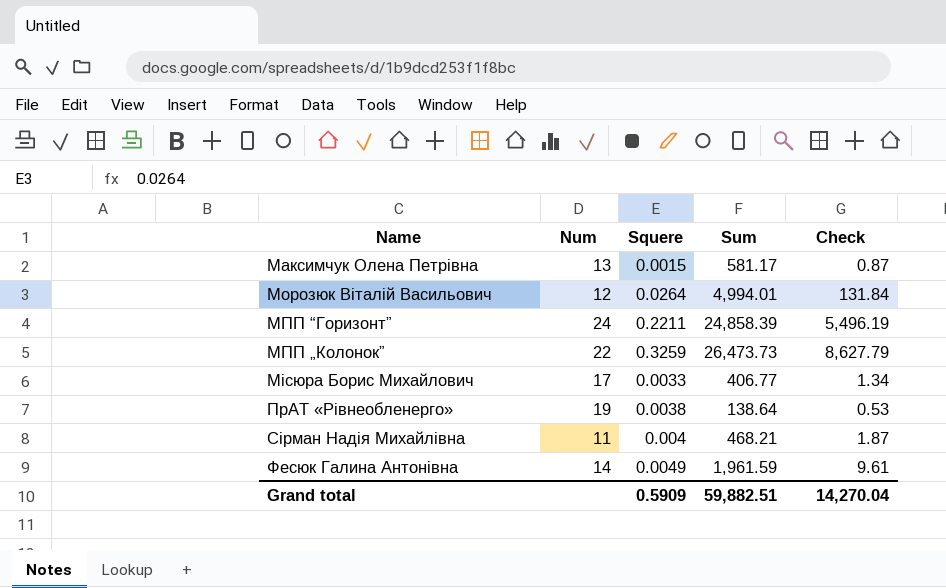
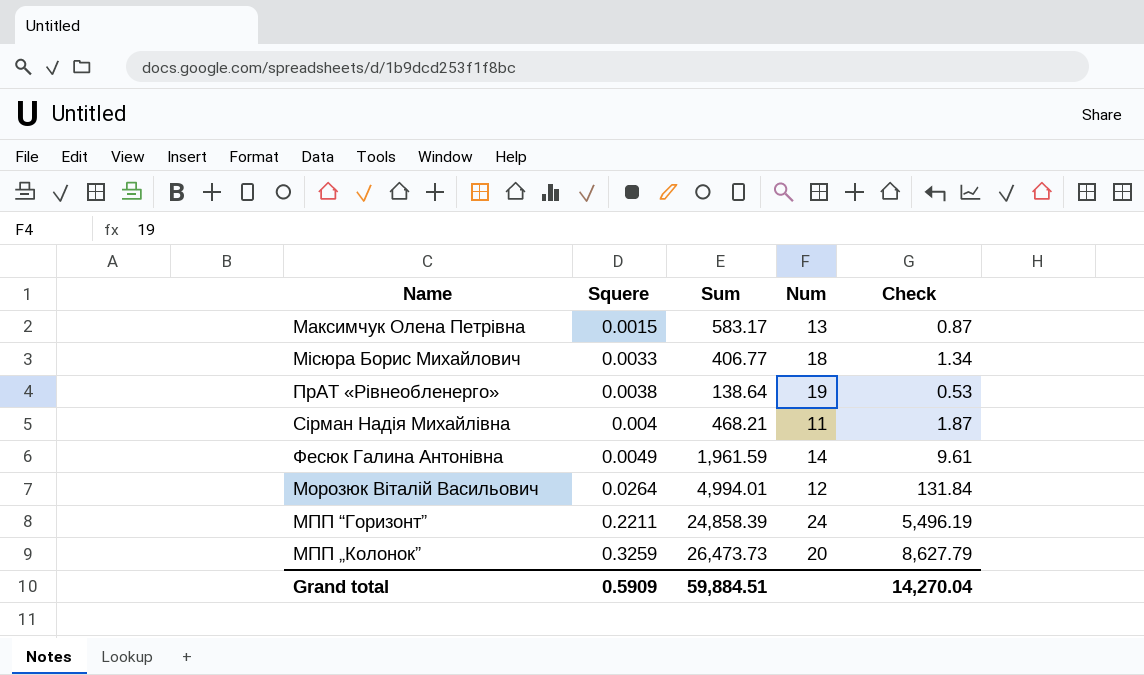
row order: Name ascending -> Squere ascending
column Num | position: 2 -> 4
Максимчук Олена Петрівна | Sum: 581.17 -> 583.17
Місюра Борис Михайлович | Num: 17 -> 18
МПП „Колонок” | Num: 22 -> 20
Grand total | Sum: 59,882.51 -> 59,884.51

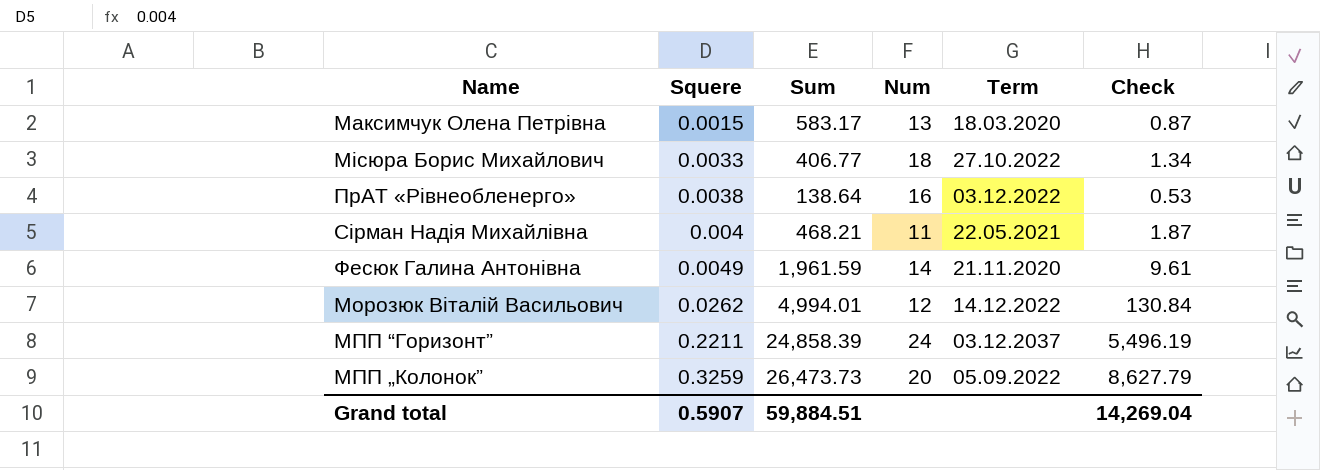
column Term | position: none -> 5
ПрАТ «Рівнеобленерго» | Num: 19 -> 16
Морозюк Віталій Васильович | Squere: 0.0264 -> 0.0262
Морозюк Віталій Васильович | Check: 131.84 -> 130.84
Grand total | Squere: 0.5909 -> 0.5907
Grand total | Check: 14,270.04 -> 14,269.04

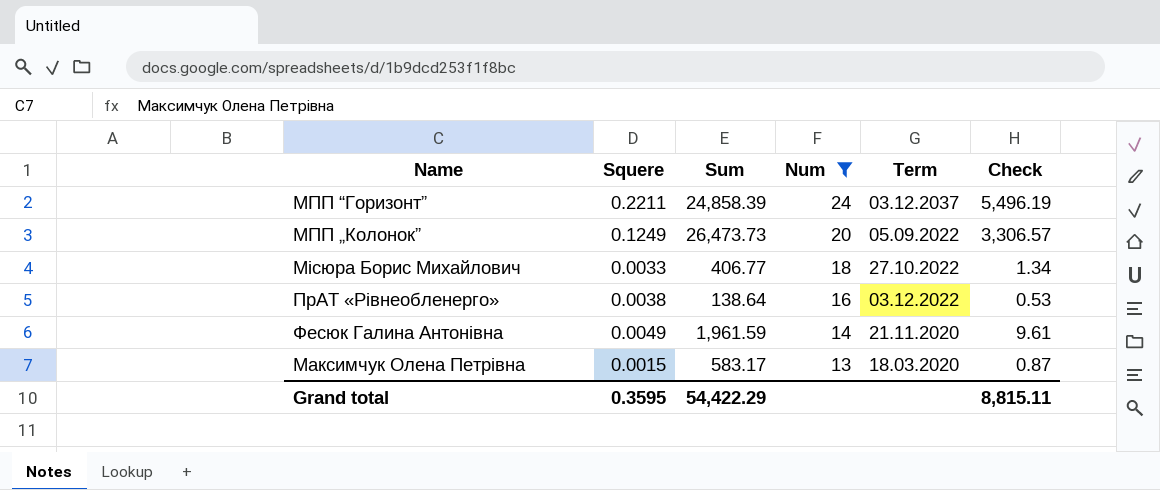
filter: none -> Num >= 13
row order: Squere ascending -> Num descending
МПП „Колонок” | Squere: 0.3259 -> 0.1249
МПП „Колонок” | Check: 8,627.79 -> 3,306.57
Grand total | Squere: 0.5907 -> 0.3595
Grand total | Sum: 59,884.51 -> 54,422.29
Grand total | Check: 14,269.04 -> 8,815.11

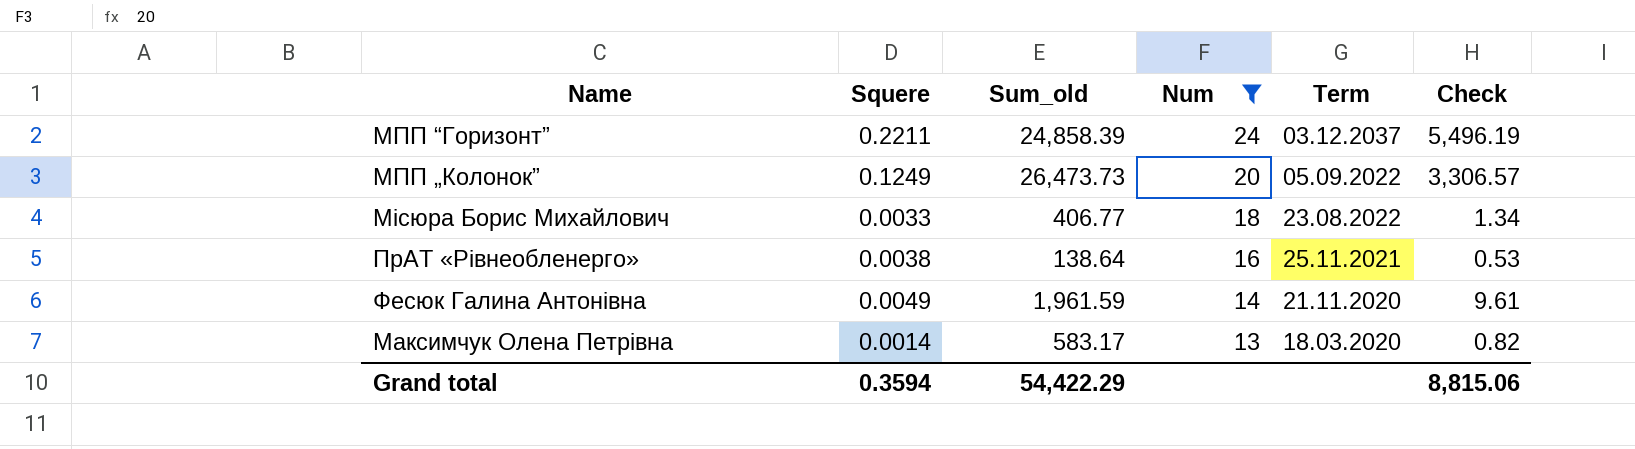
column name: Sum -> Sum_old
Місюра Борис Михайлович | Term: 27.10.2022 -> 23.08.2022
ПрАТ «Рівнеобленерго» | Term: 03.12.2022 -> 25.11.2021
Максимчук Олена Петрівна | Squere: 0.0015 -> 0.0014
Максимчук Олена Петрівна | Check: 0.87 -> 0.82
Grand total | Squere: 0.3595 -> 0.3594
Grand total | Check: 8,815.11 -> 8,815.06

